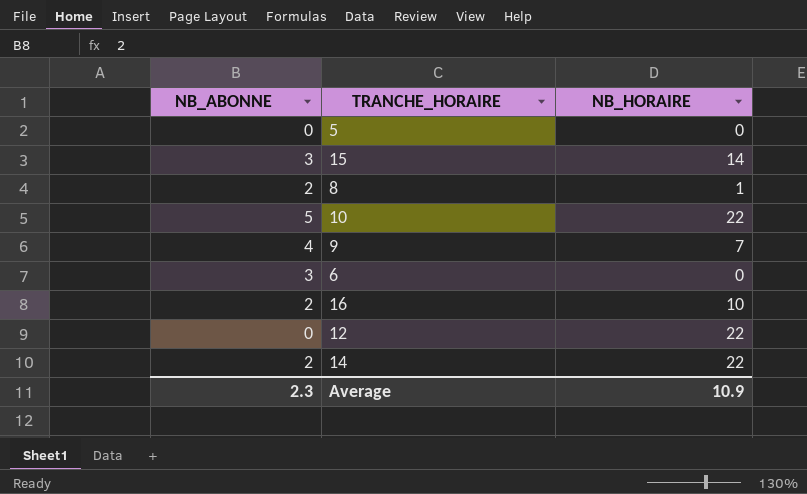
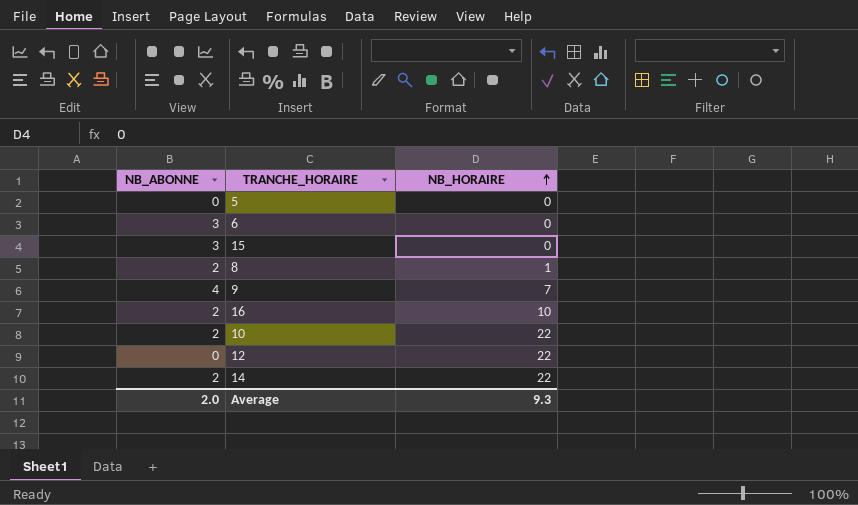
row order: none -> NB_HORAIRE ascending
15 | NB_HORAIRE: 14 -> 0
10 | NB_ABONNE: 5 -> 2
Average | NB_ABONNE: 2.3 -> 2.0
Average | NB_HORAIRE: 10.9 -> 9.3

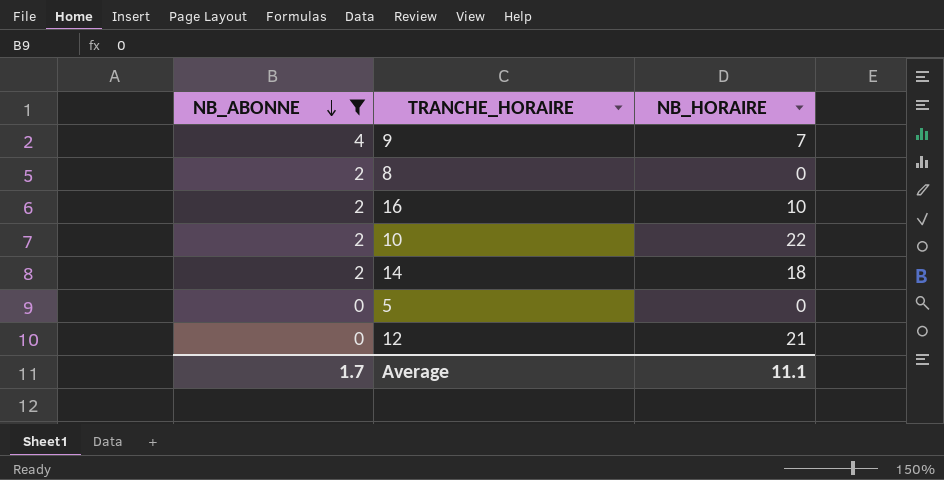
filter: none -> NB_ABONNE != 3
row order: NB_HORAIRE ascending -> NB_ABONNE descending
8 | NB_HORAIRE: 1 -> 0
14 | NB_HORAIRE: 22 -> 18
12 | NB_HORAIRE: 22 -> 21
Average | NB_ABONNE: 2.0 -> 1.7
Average | NB_HORAIRE: 9.3 -> 11.1

